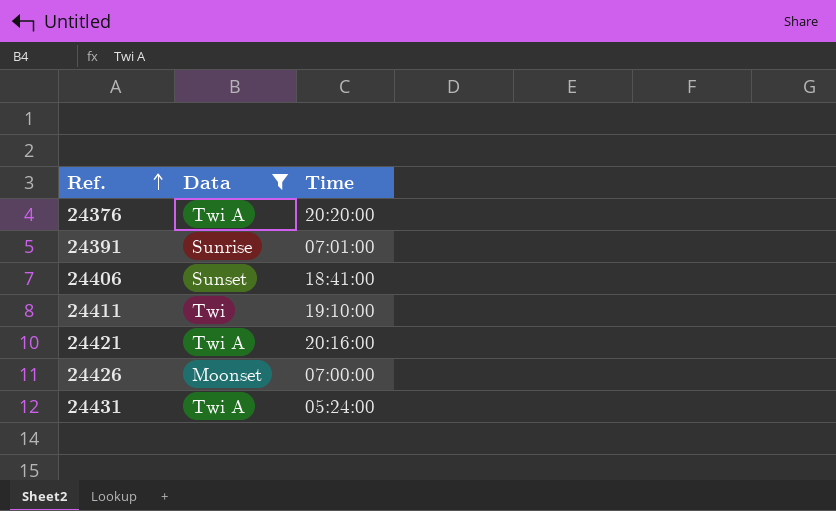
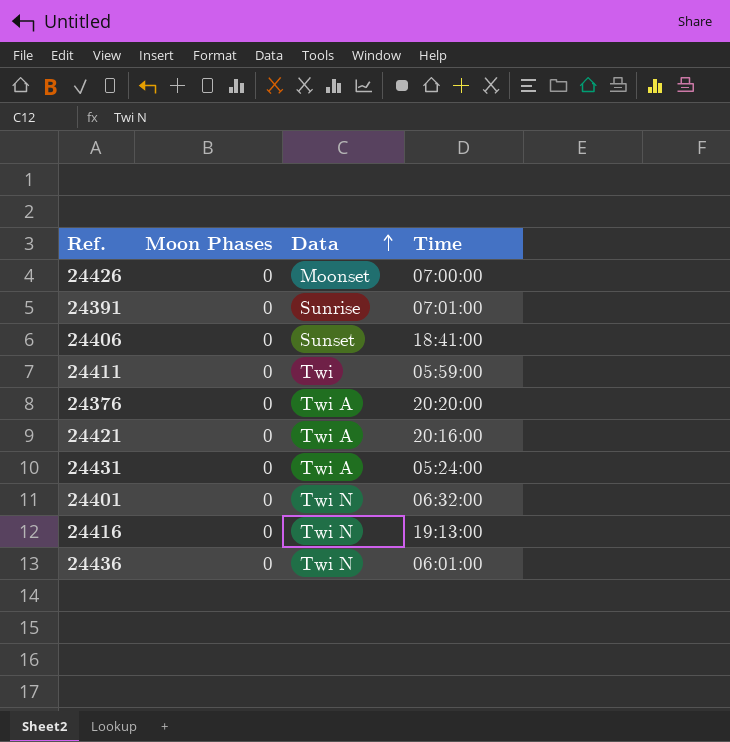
filter: Data != Twi N -> none
row order: Ref. ascending -> Data ascending
column Moon Phases | position: none -> 2
24411 | Time: 19:10:00 -> 05:59:00

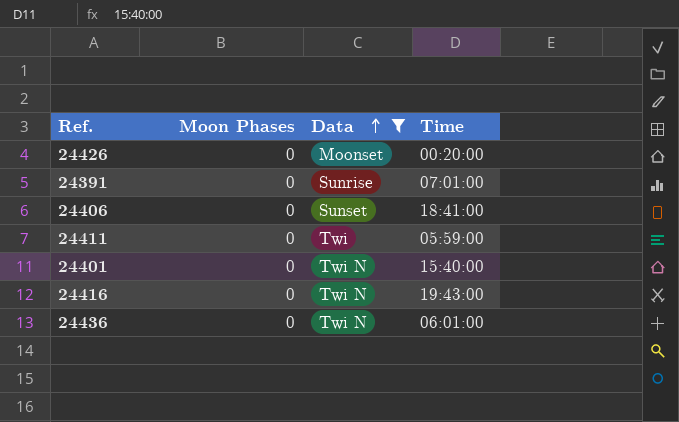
filter: none -> Data != Twi A
24426 | Time: 07:00:00 -> 00:20:00
24401 | Time: 06:32:00 -> 15:40:00
24416 | Time: 19:13:00 -> 19:43:00

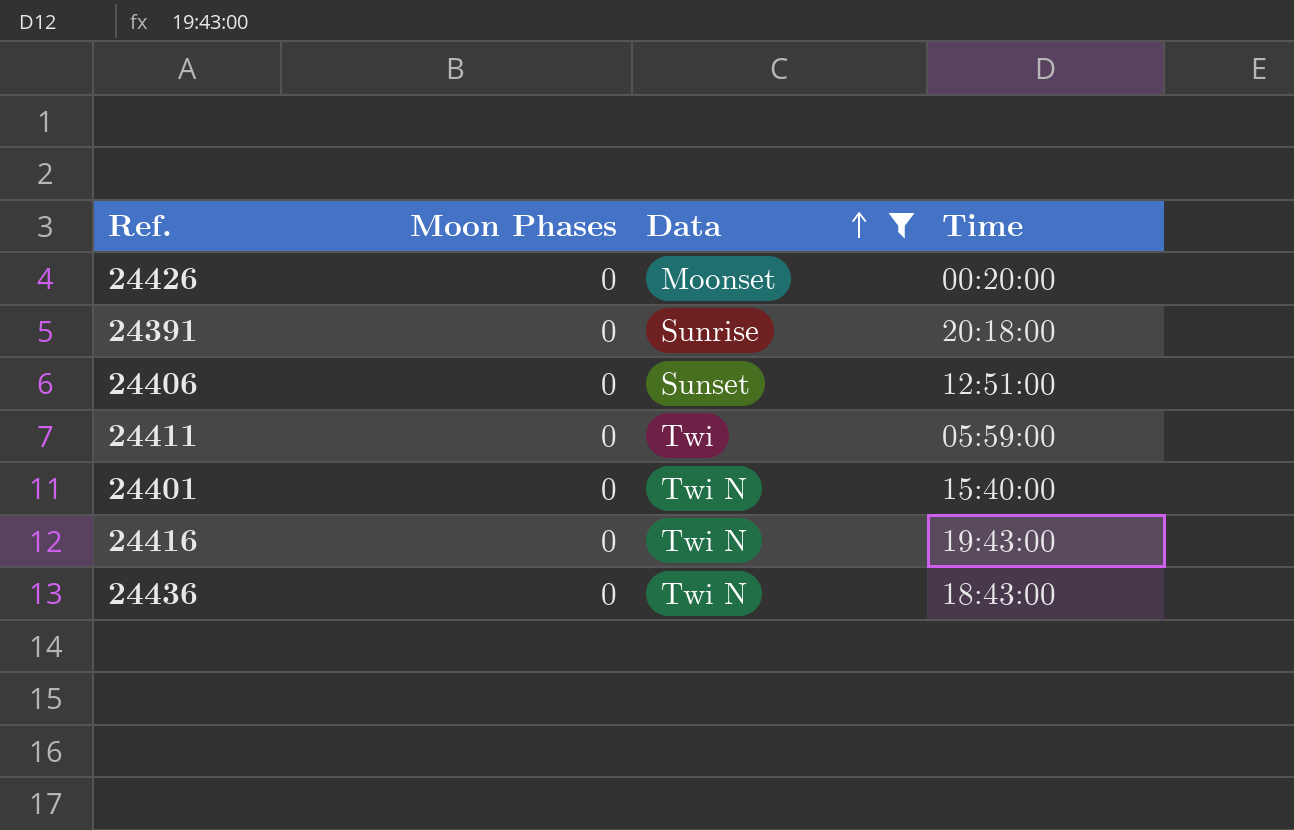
24391 | Time: 07:01:00 -> 20:18:00
24406 | Time: 18:41:00 -> 12:51:00
24436 | Time: 06:01:00 -> 18:43:00

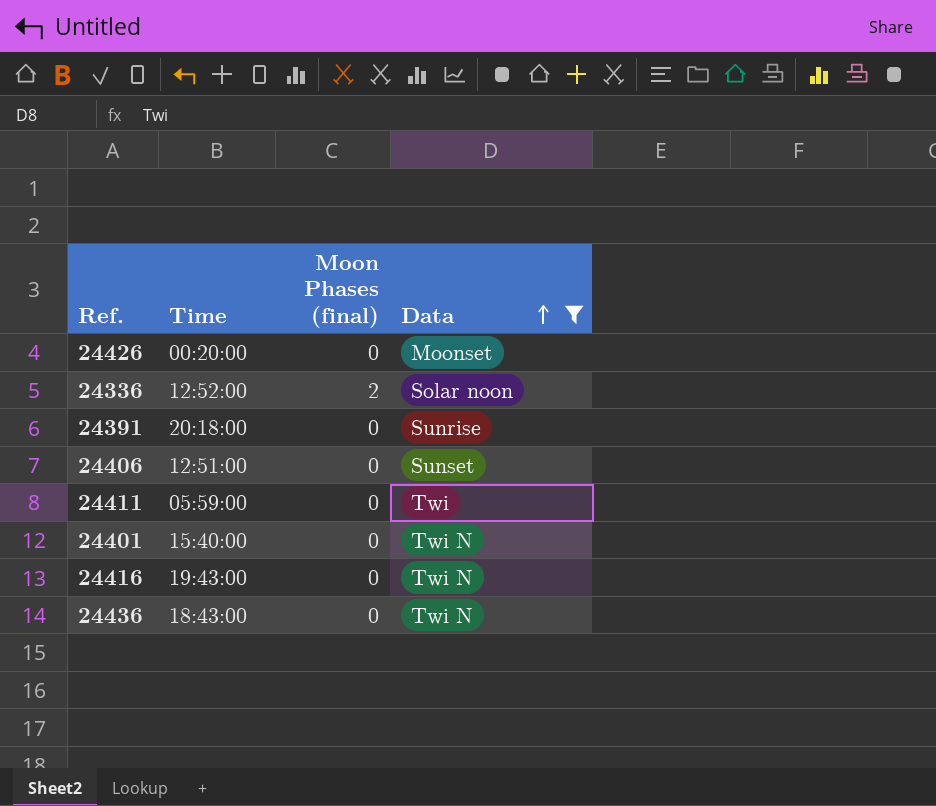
column Time | position: 4 -> 2
column name: Moon Phases -> Moon Phases (final)
row 24336: none -> 12:52:00 | 2 | Solar noon

